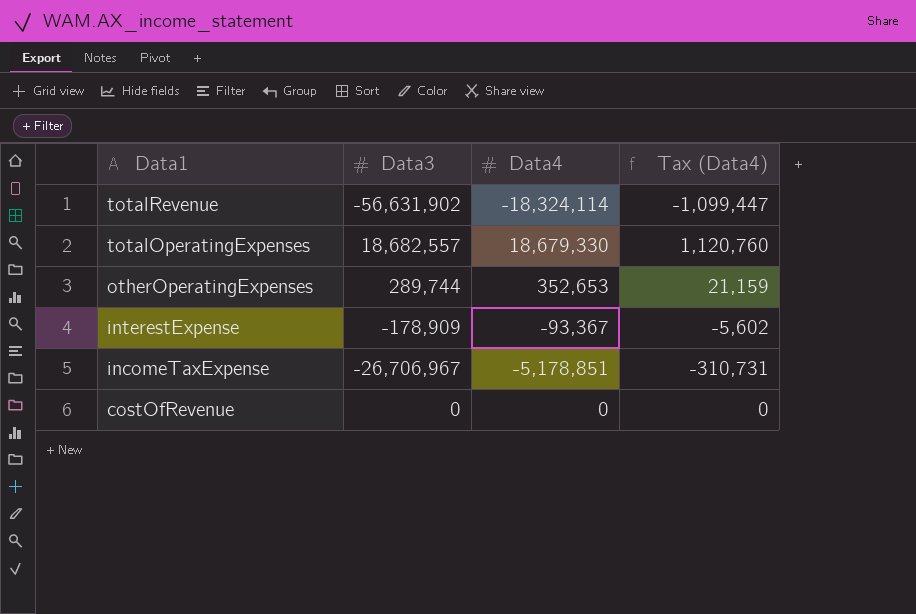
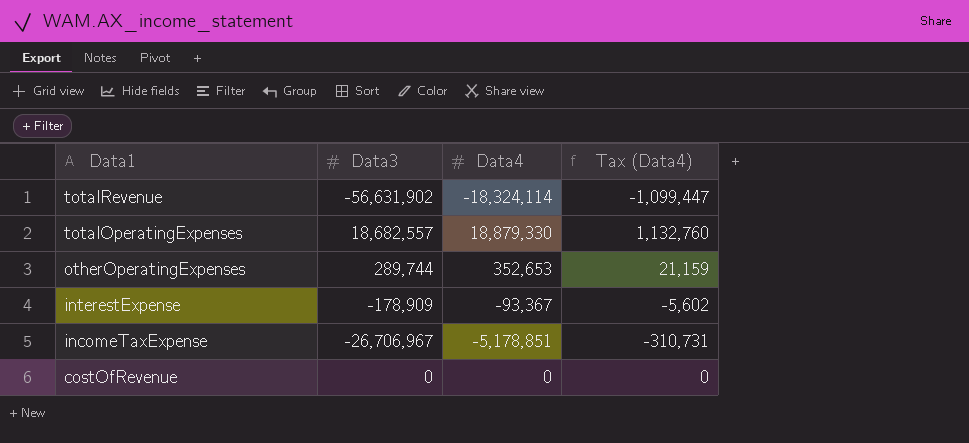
totalOperatingExpenses | Data4: 18,679,330 -> 18,879,330
totalOperatingExpenses | Tax (Data4): 1,120,760 -> 1,132,760

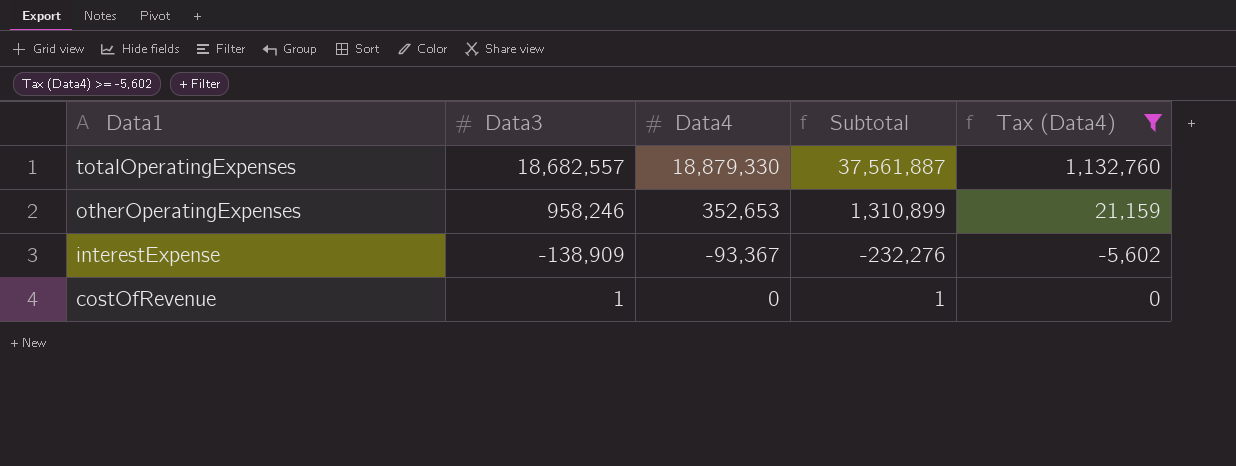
filter: none -> Tax (Data4) >= -5,602
column Subtotal | formula: none -> [Data3] + [Data4]
otherOperatingExpenses | Data3: 289,744 -> 958,246
interestExpense | Data3: -178,909 -> -138,909
costOfRevenue | Data3: 0 -> 1

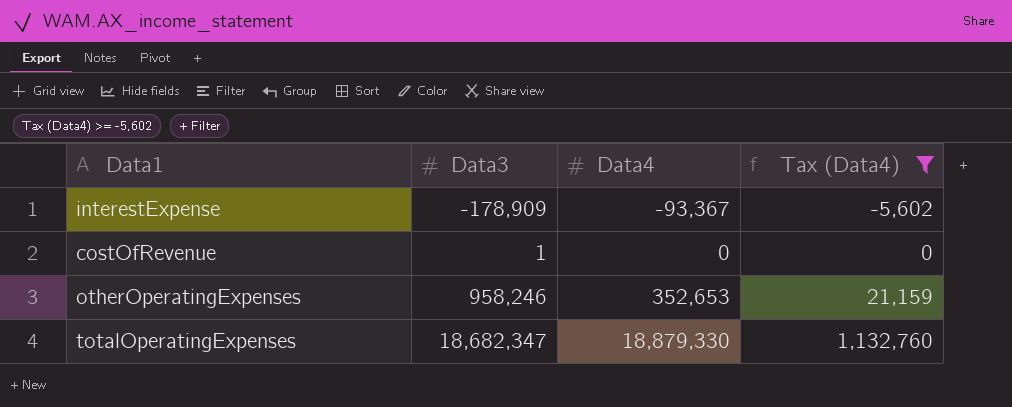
row order: Data1 descending -> Data3 ascending
column Subtotal | formula: [Data3] + [Data4] -> none
interestExpense | Data3: -138,909 -> -178,909
totalOperatingExpenses | Data3: 18,682,557 -> 18,682,347

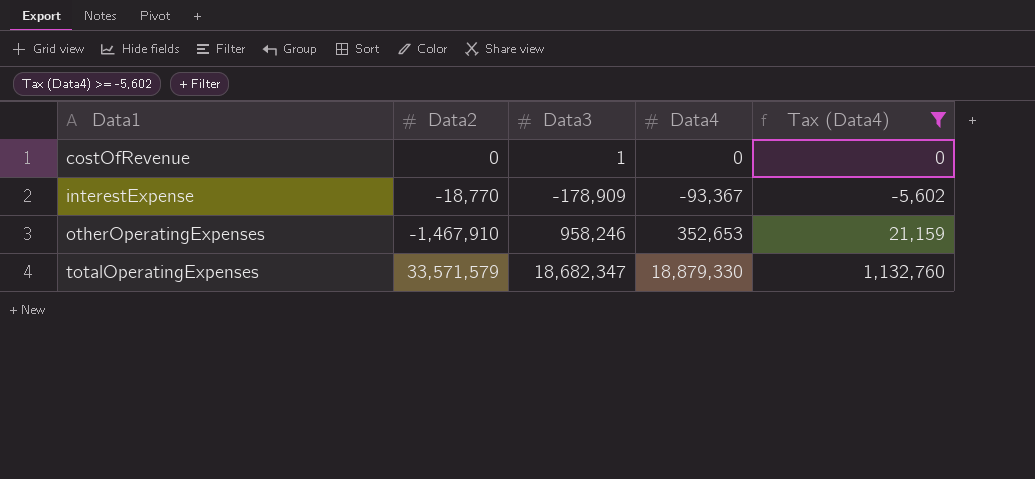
row order: Data3 ascending -> Data1 ascending
column Data2 | position: none -> 2

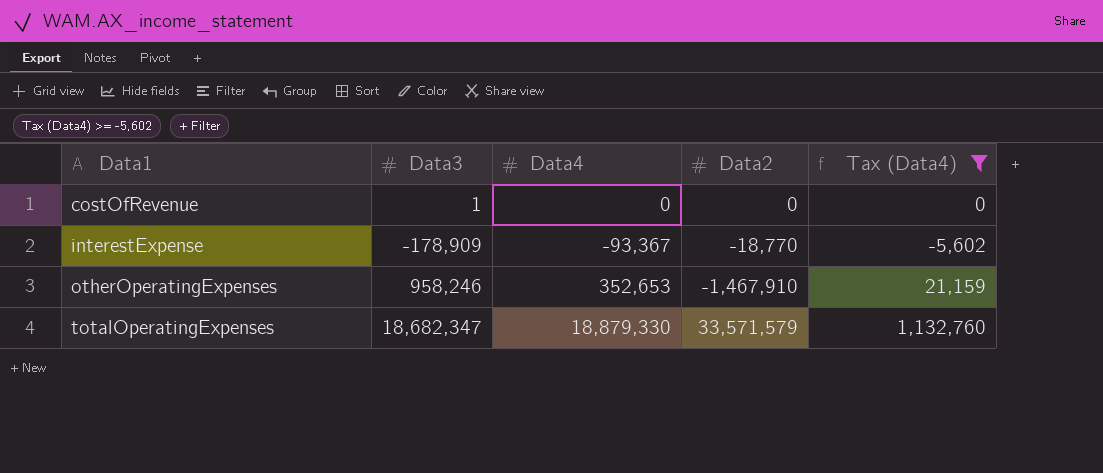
column Data2 | position: 2 -> 4

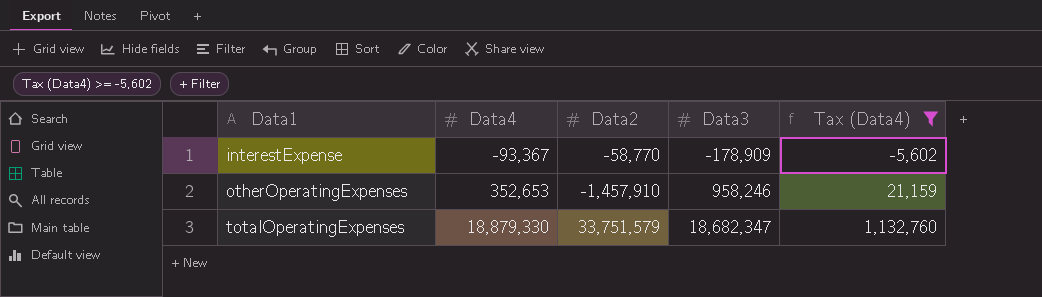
column Data3 | position: 2 -> 4
row costOfRevenue: 1 | 0 | 0 | 0 -> none
interestExpense | Data2: -18,770 -> -58,770
otherOperatingExpenses | Data2: -1,467,910 -> -1,457,910
totalOperatingExpenses | Data2: 33,571,579 -> 33,751,579

